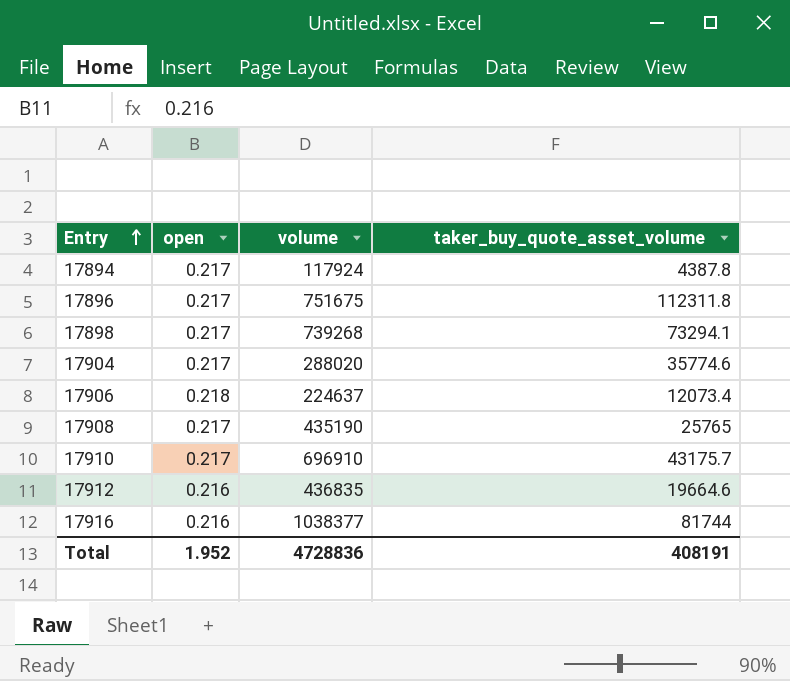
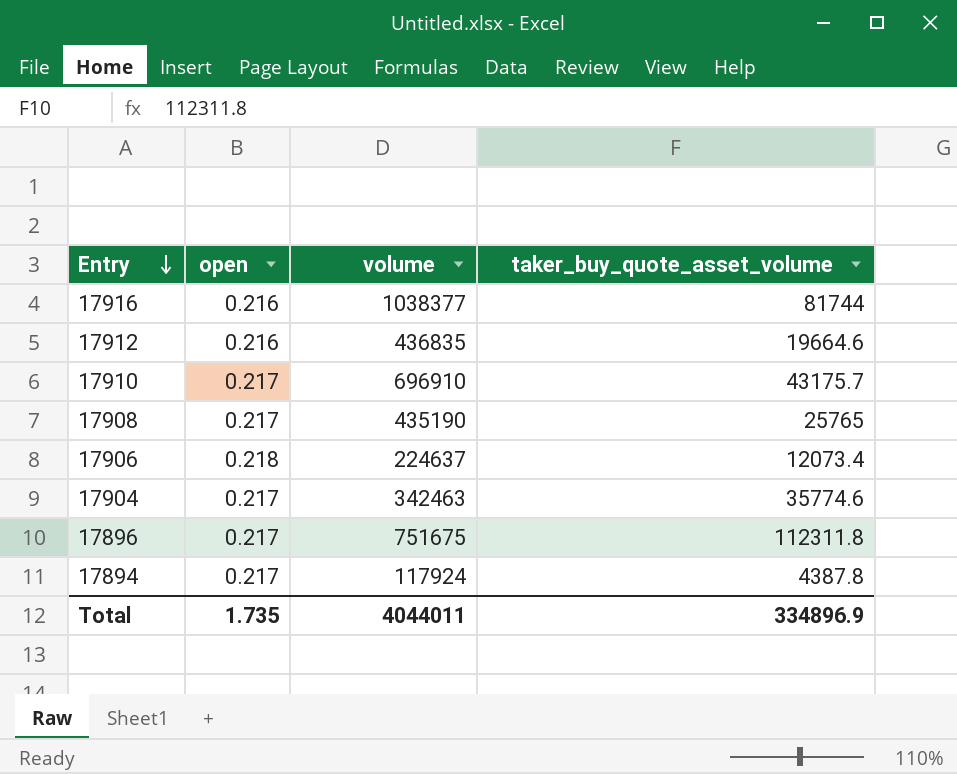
row order: Entry ascending -> Entry descending
row 17898: 0.217 | 739268 | 73294.1 -> none
17904 | volume: 288020 -> 342463
Total | open: 1.952 -> 1.735
Total | volume: 4728836 -> 4044011
Total | taker_buy_quote_asset_volume: 408191 -> 334896.9

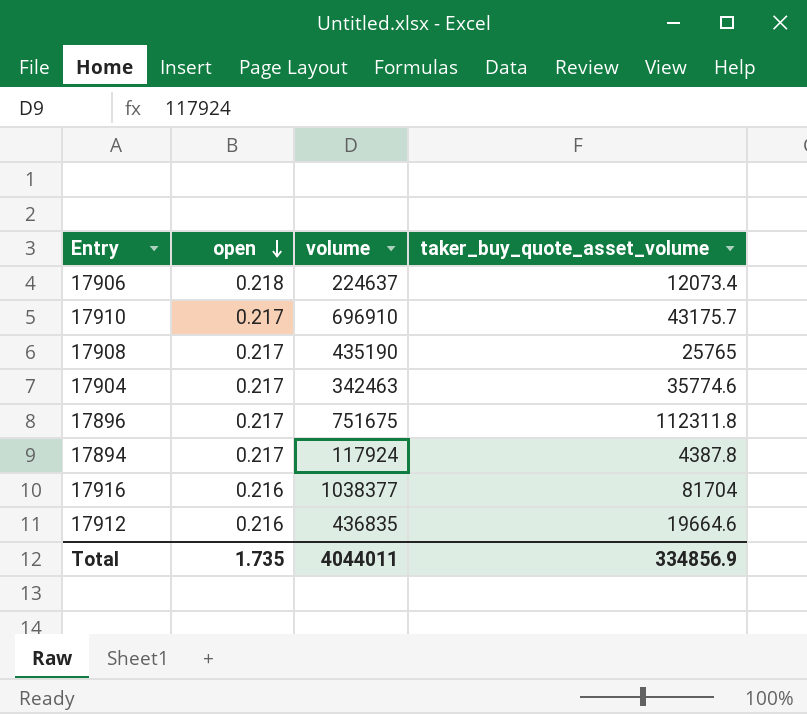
row order: Entry descending -> open descending
17916 | taker_buy_quote_asset_volume: 81744 -> 81704
Total | taker_buy_quote_asset_volume: 334896.9 -> 334856.9

